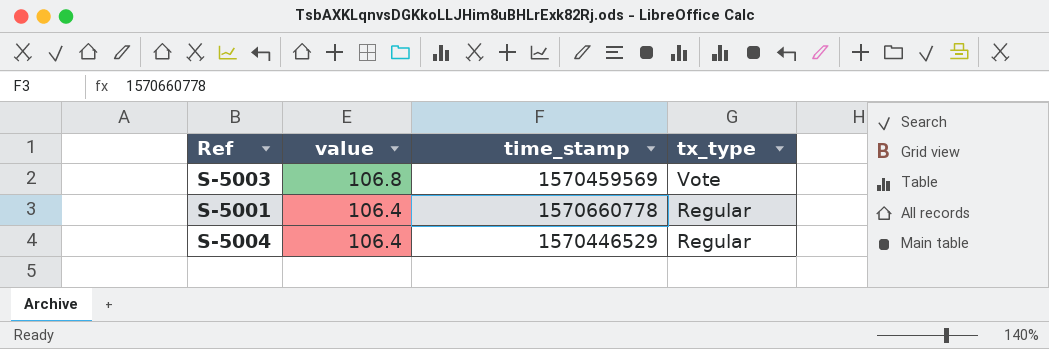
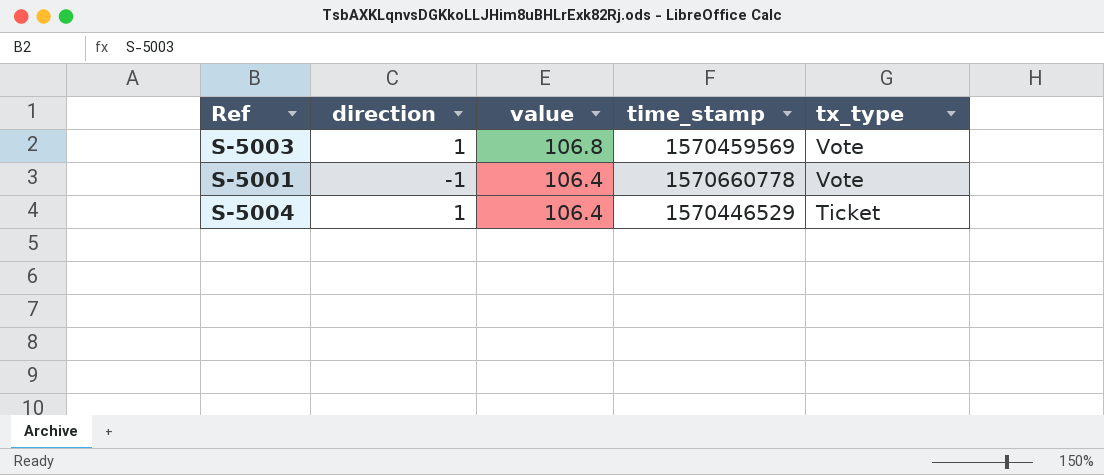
column direction | position: none -> 2
S-5001 | tx_type: Regular -> Vote
S-5004 | tx_type: Regular -> Ticket

